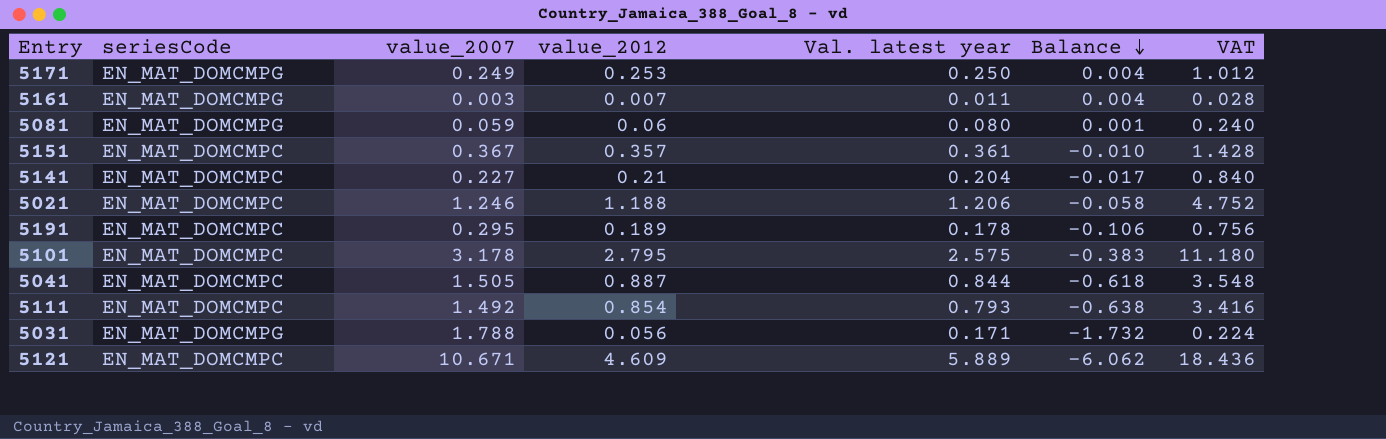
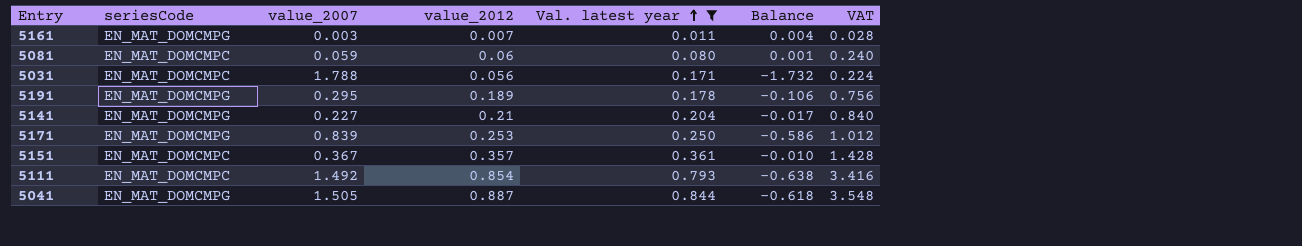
filter: none -> Val. latest year <= 0.844
row order: Balance descending -> Val. latest year ascending
5081 | seriesCode: EN_MAT_DOMCMPG -> EN_MAT_DOMCMPC
5031 | seriesCode: EN_MAT_DOMCMPG -> EN_MAT_DOMCMPC
5191 | seriesCode: EN_MAT_DOMCMPC -> EN_MAT_DOMCMPG
5141 | seriesCode: EN_MAT_DOMCMPC -> EN_MAT_DOMCMPG
5171 | value_2007: 0.249 -> 0.839
5171 | Balance: 0.004 -> -0.586
5041 | seriesCode: EN_MAT_DOMCMPC -> EN_MAT_DOMCMPG

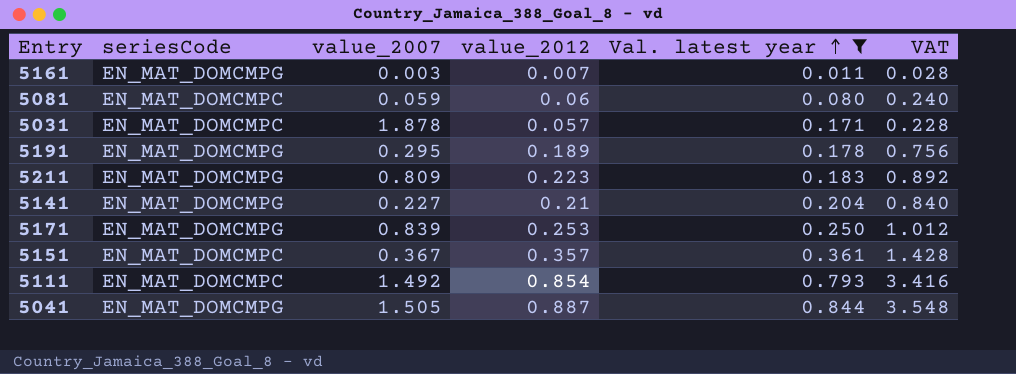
column Balance | formula: [value_2012] - [value_2007] -> none
5031 | value_2007: 1.788 -> 1.878
5031 | value_2012: 0.056 -> 0.057
5031 | VAT: 0.224 -> 0.228
row 5211: none -> EN_MAT_DOMCMPG | 0.809 | 0.223 | 0.183 | 0.892

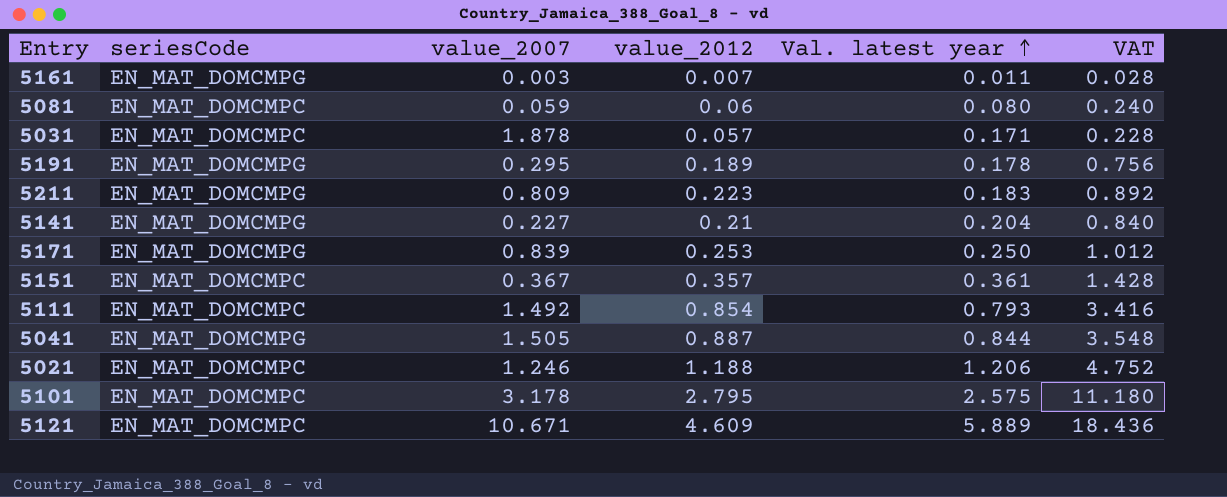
filter: Val. latest year <= 0.844 -> none

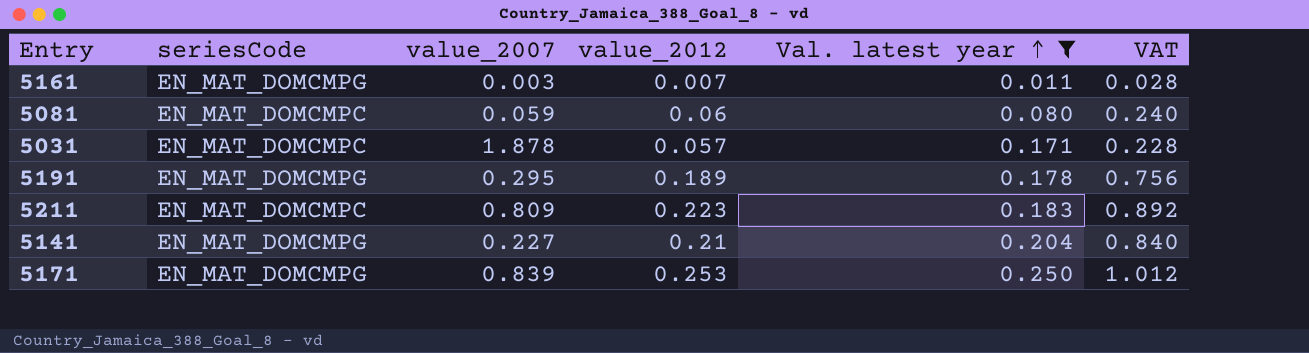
filter: none -> Val. latest year <= 0.250
5211 | seriesCode: EN_MAT_DOMCMPG -> EN_MAT_DOMCMPC

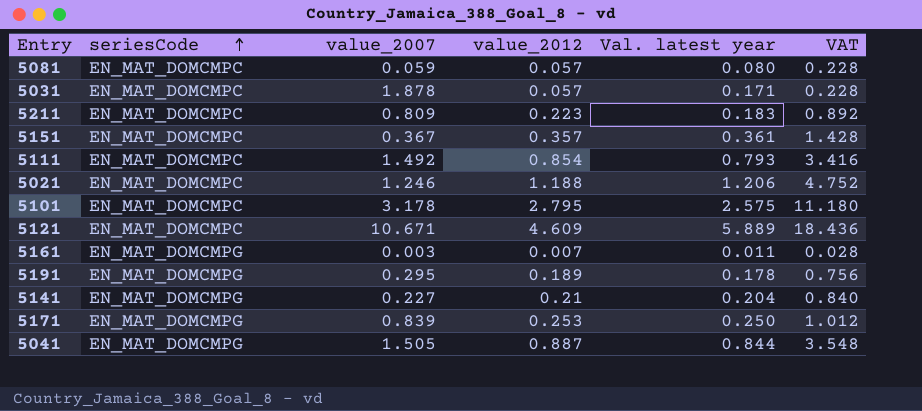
filter: Val. latest year <= 0.250 -> none
row order: Val. latest year ascending -> seriesCode ascending
5081 | value_2012: 0.06 -> 0.057
5081 | VAT: 0.240 -> 0.228

